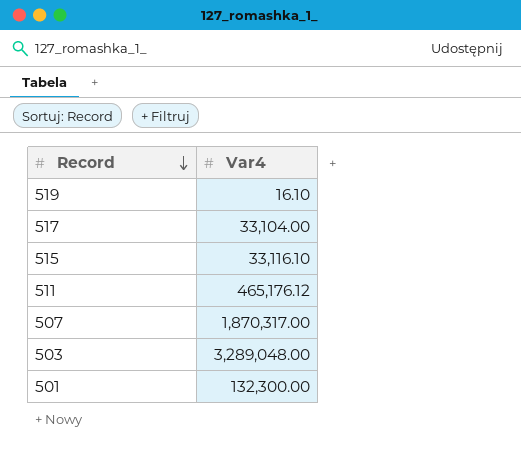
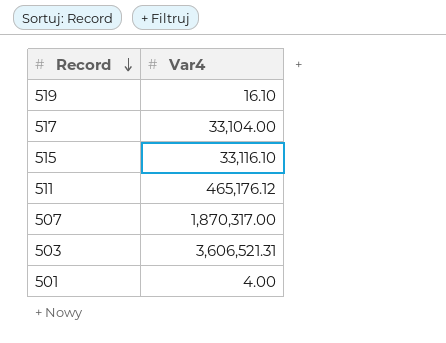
503 | Var4: 3,289,048.00 -> 3,606,521.31
501 | Var4: 132,300.00 -> 4.00

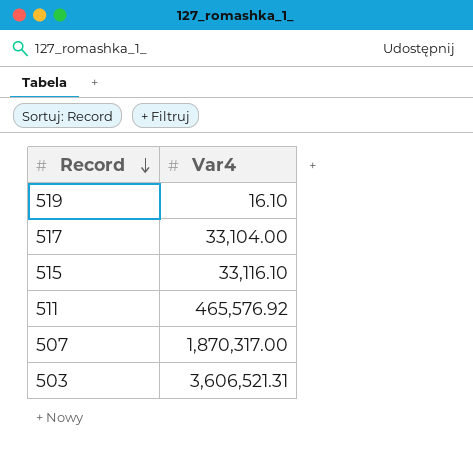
row 501: 4.00 -> none
511 | Var4: 465,176.12 -> 465,576.92

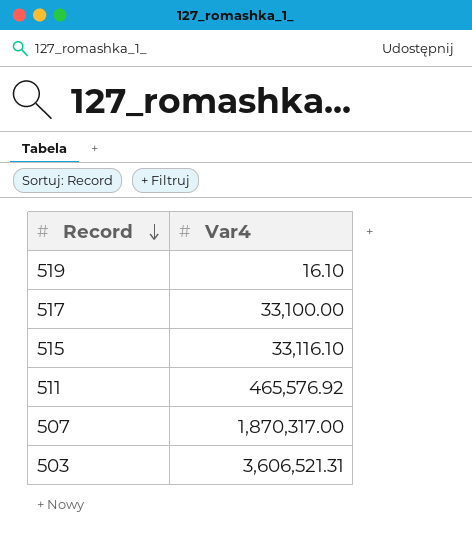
517 | Var4: 33,104.00 -> 33,100.00

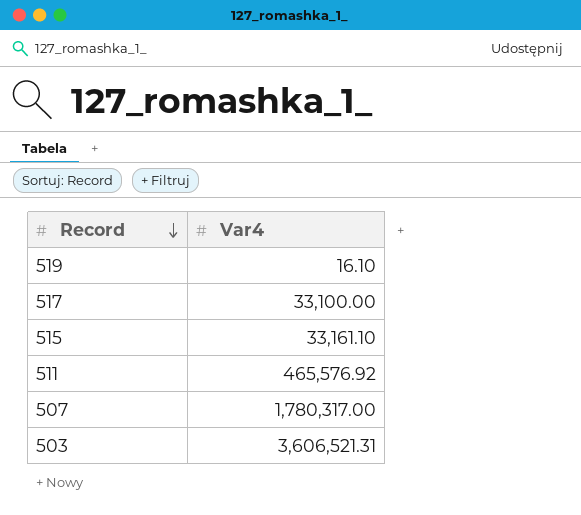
515 | Var4: 33,116.10 -> 33,161.10
507 | Var4: 1,870,317.00 -> 1,780,317.00

